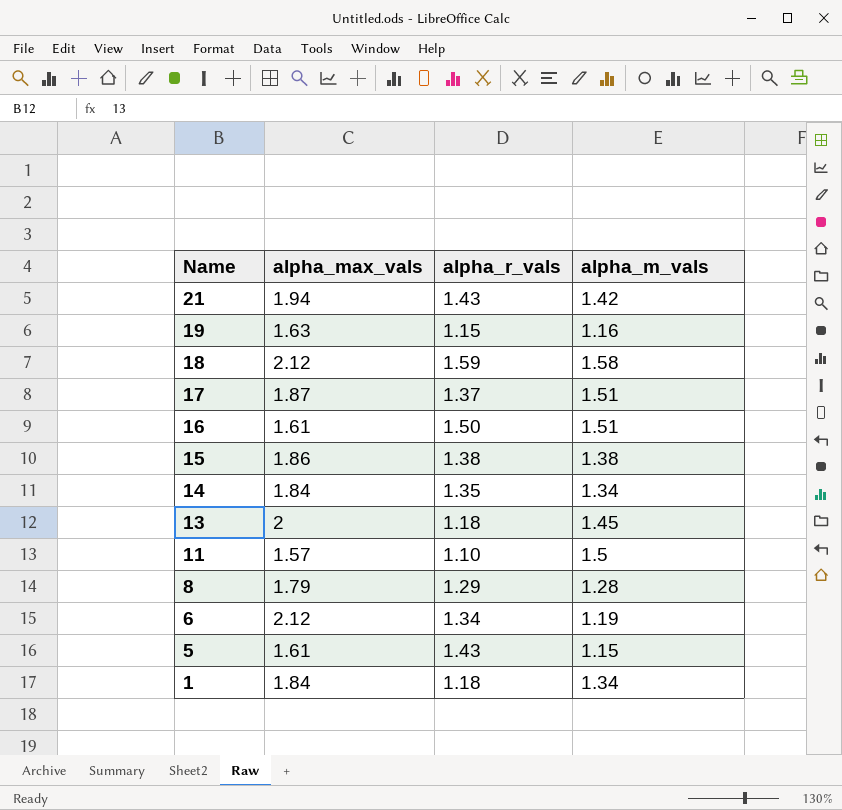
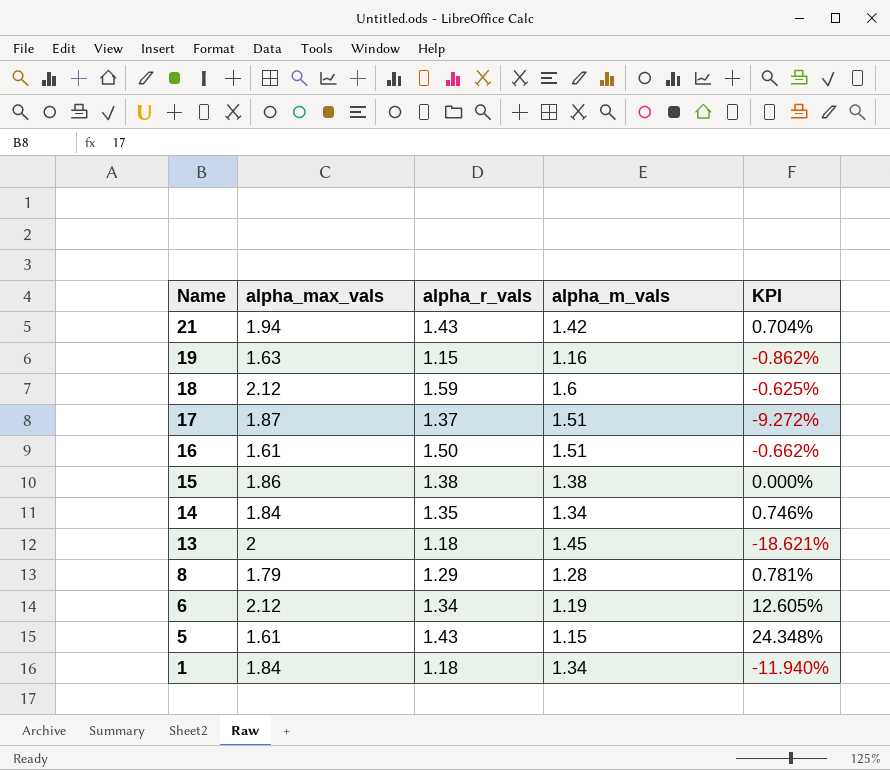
column KPI | formula: none -> ([alpha_r_vals] - [alpha_m_vals]) / [alpha_m_vals]
row 11: 1.57 | 1.10 | 1.5 -> none
18 | alpha_m_vals: 1.58 -> 1.6

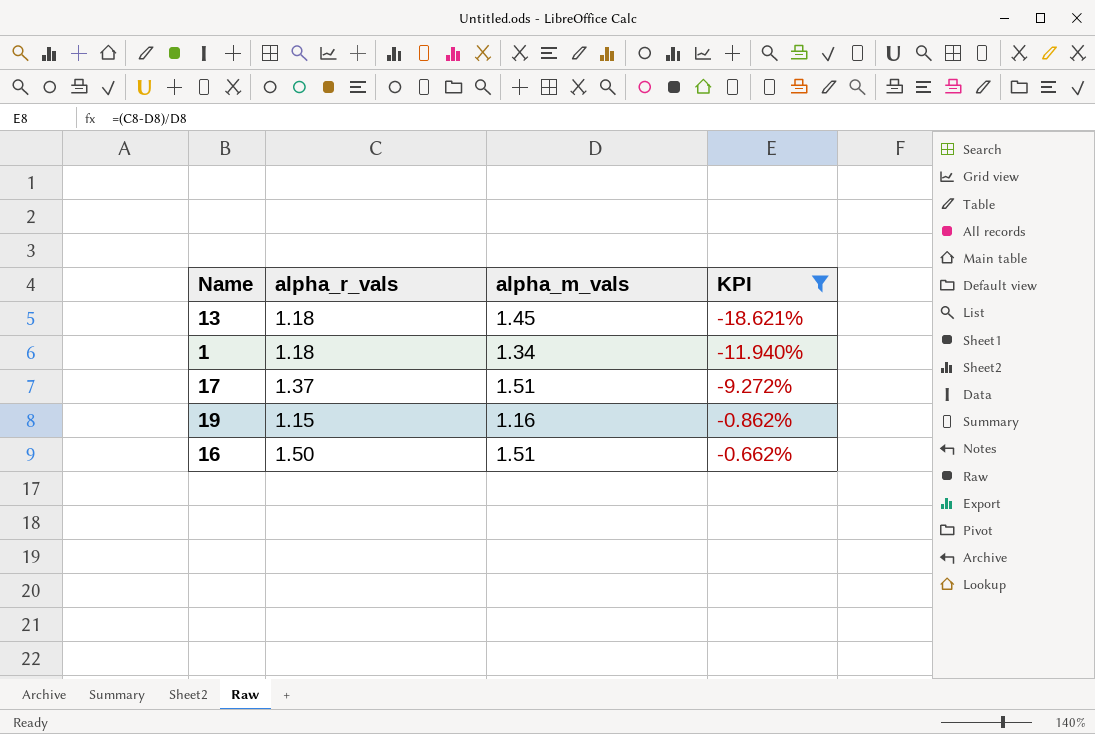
filter: none -> KPI <= -0.662%
row order: Name descending -> KPI ascending
column alpha_max_vals | position: 2 -> none

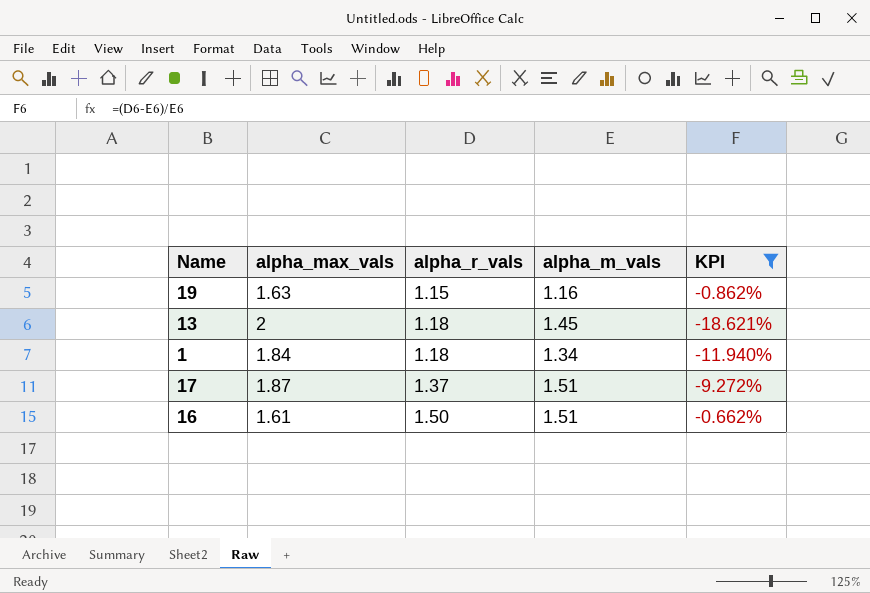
row order: KPI ascending -> alpha_r_vals ascending
column alpha_max_vals | position: none -> 2

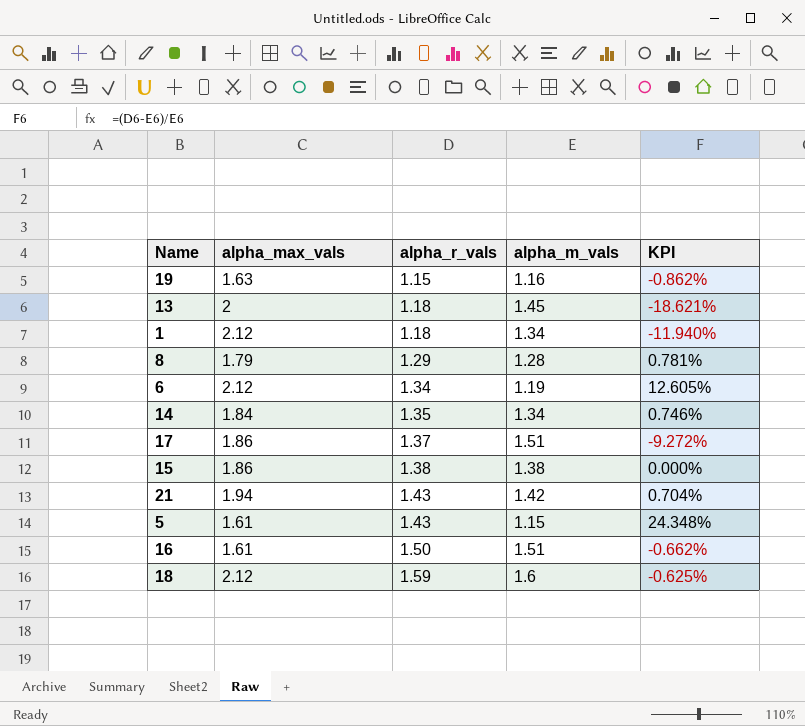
filter: KPI <= -0.662% -> none
1 | alpha_max_vals: 1.84 -> 2.12
17 | alpha_max_vals: 1.87 -> 1.86

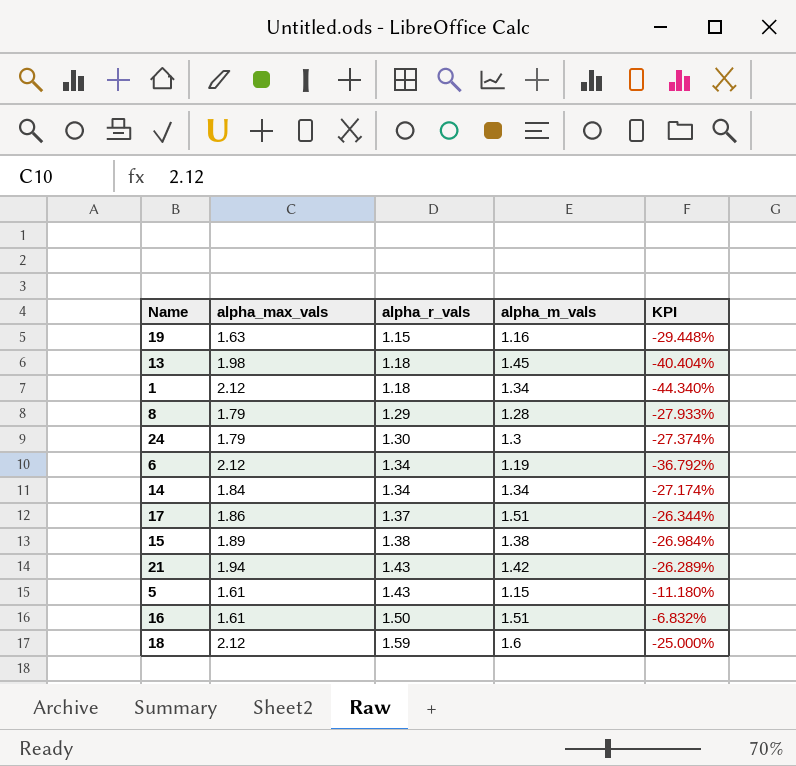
column KPI | formula: ([alpha_r_vals] - [alpha_m_vals]) / [alpha_m_vals] -> ([alpha_r_vals] - [alpha_max_vals]) / [alpha_max_vals]
13 | alpha_max_vals: 2 -> 1.98
row 24: none -> 1.79 | 1.30 | 1.3 | -27.374%
14 | alpha_r_vals: 1.35 -> 1.34
15 | alpha_max_vals: 1.86 -> 1.89

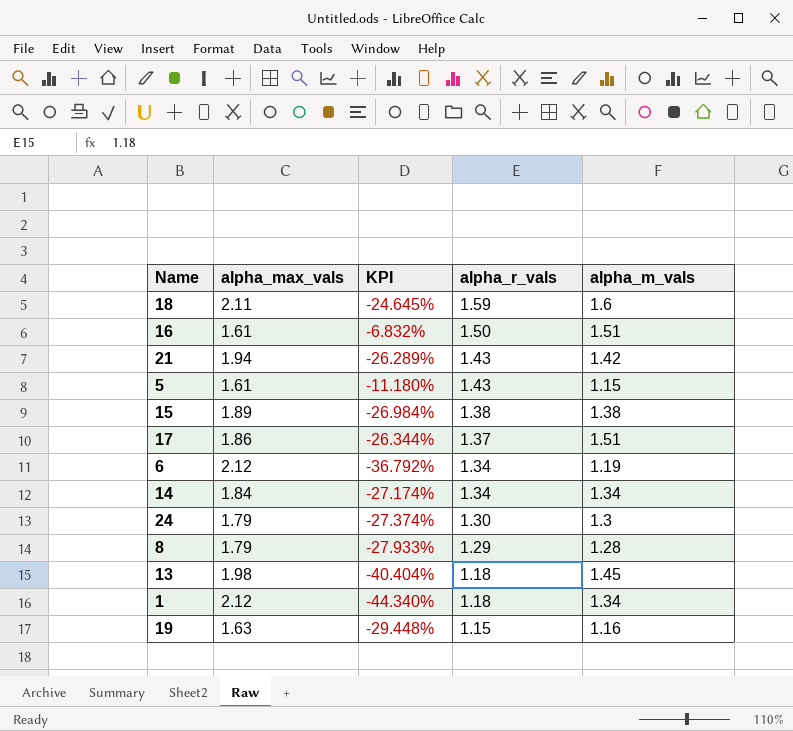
row order: alpha_r_vals ascending -> alpha_r_vals descending
column KPI | position: 5 -> 3
18 | alpha_max_vals: 2.12 -> 2.11
18 | KPI: -25.000% -> -24.645%

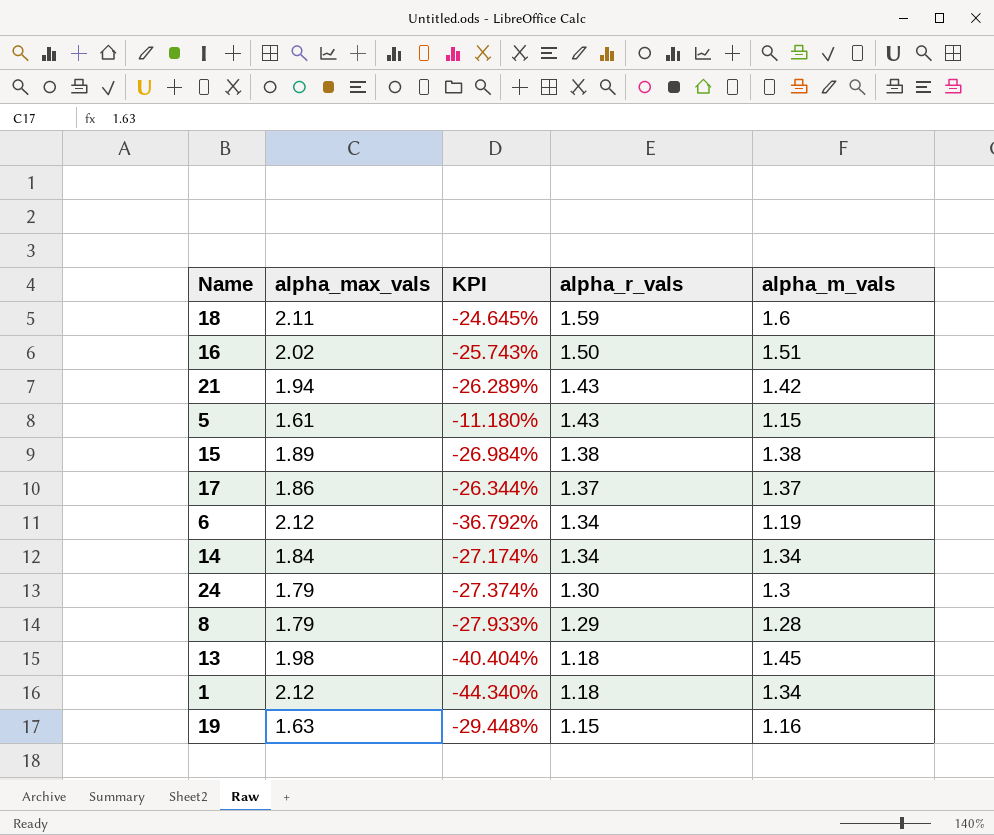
16 | alpha_max_vals: 1.61 -> 2.02
16 | KPI: -6.832% -> -25.743%
17 | alpha_m_vals: 1.51 -> 1.37

